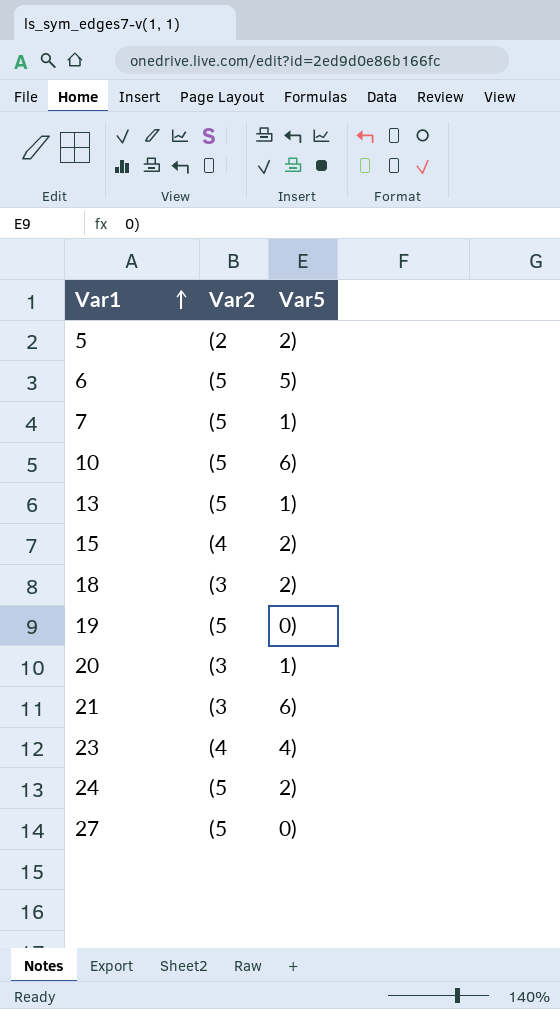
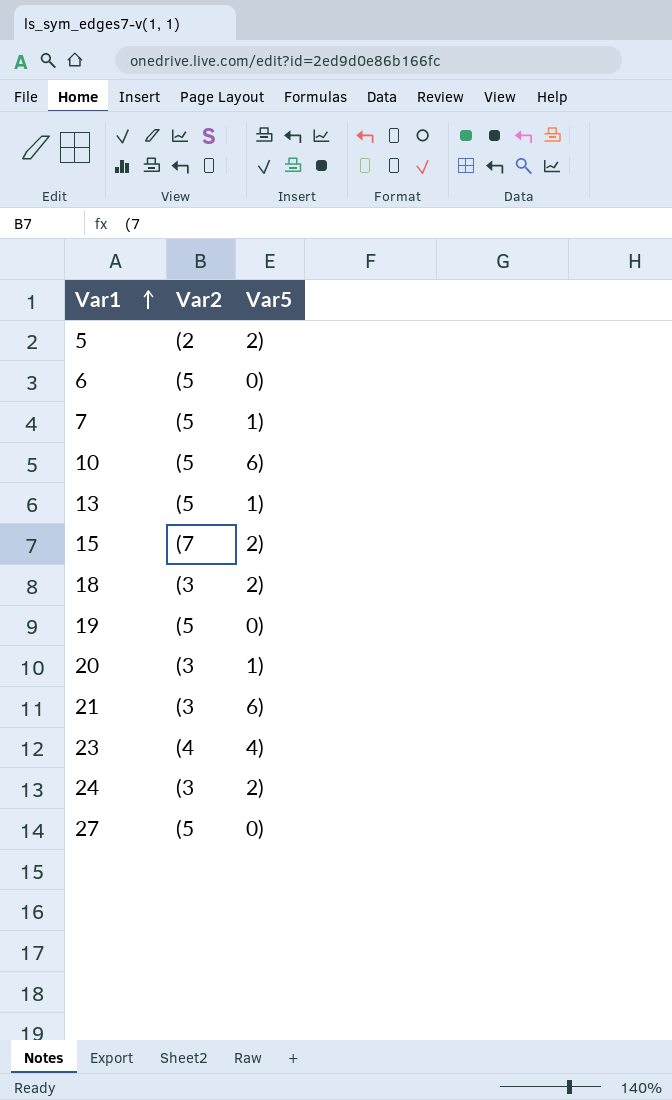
6 | Var5: 5) -> 0)
15 | Var2: (4 -> (7
24 | Var2: (5 -> (3

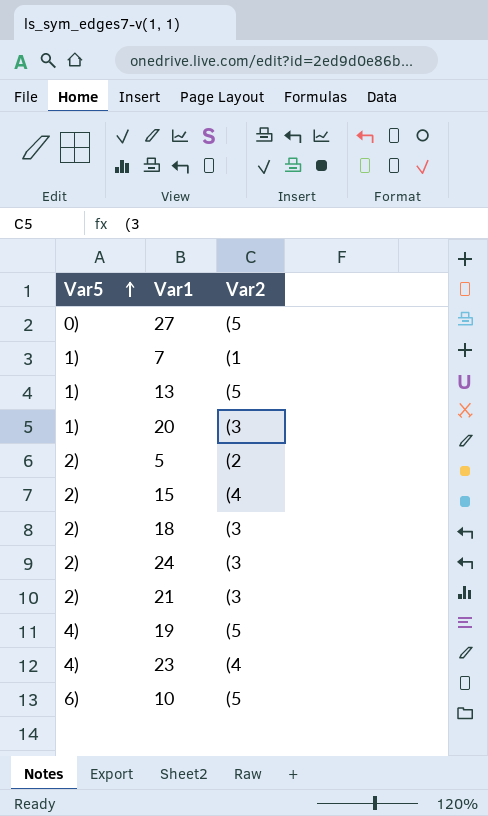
row order: Var1 ascending -> Var5 ascending
column Var5 | position: 3 -> 1
row 6: (5 | 0) -> none
7 | Var2: (5 -> (1
15 | Var2: (7 -> (4
21 | Var5: 6) -> 2)
19 | Var5: 0) -> 4)

